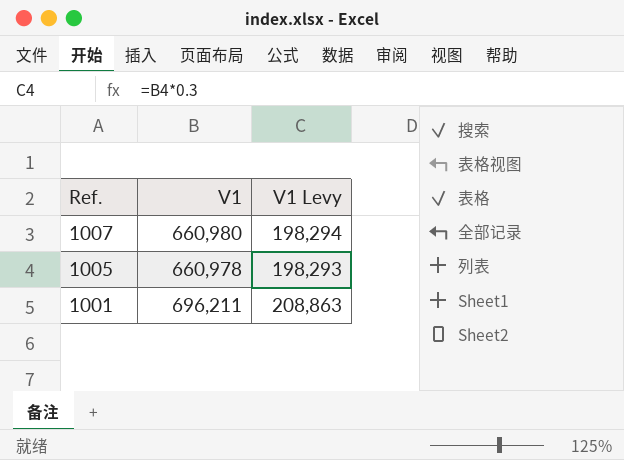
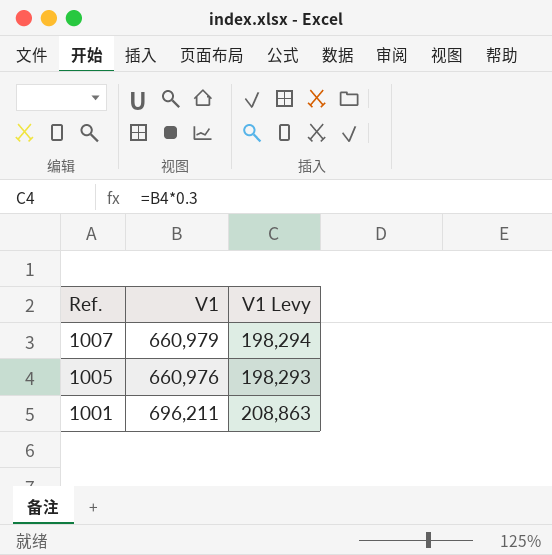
1007 | V1: 660,980 -> 660,979
1005 | V1: 660,978 -> 660,976

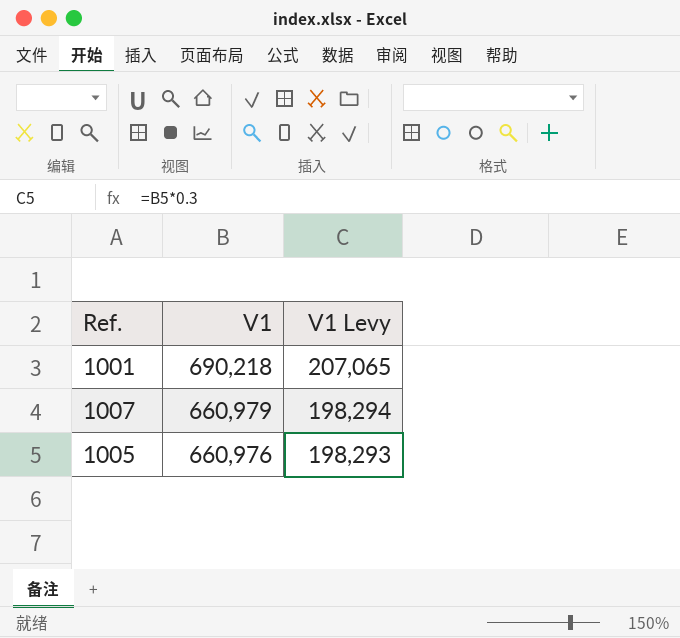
row order: Ref. descending -> V1 descending
1001 | V1: 696,211 -> 690,218
1001 | V1 Levy: 208,863 -> 207,065

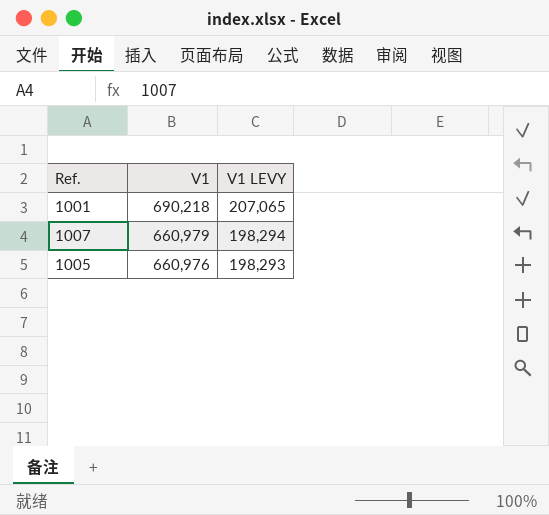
column name: V1 Levy -> V1 LEVY

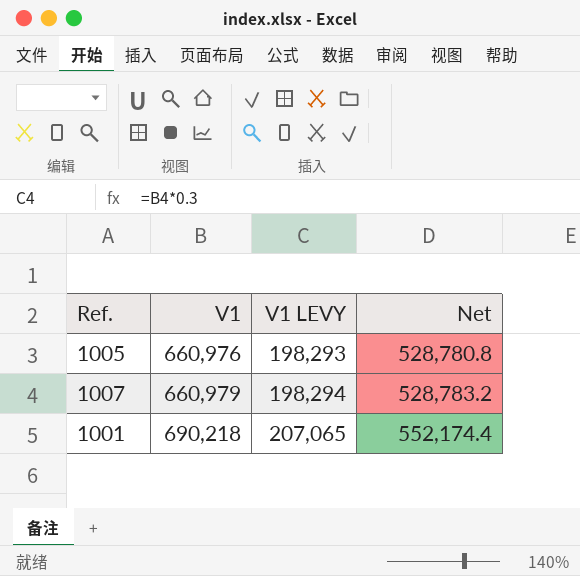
row order: V1 descending -> V1 ascending
column Net | formula: none -> [V1] * 0.8

